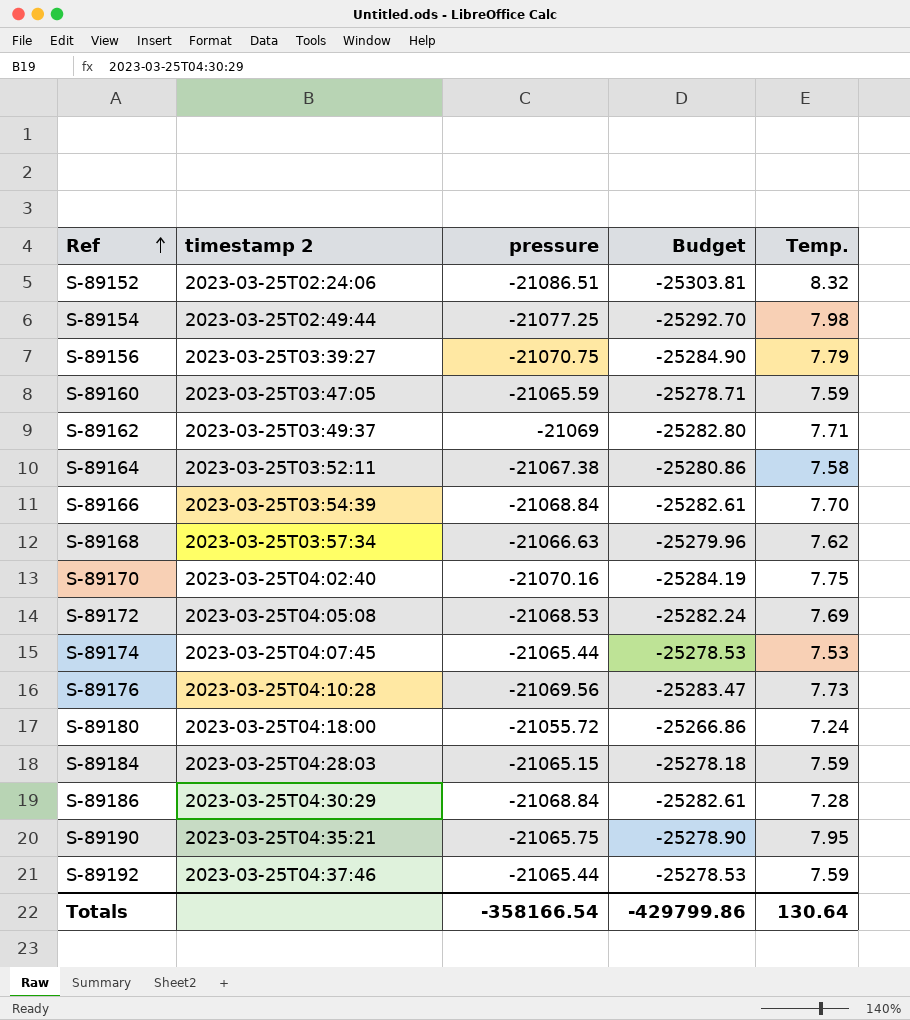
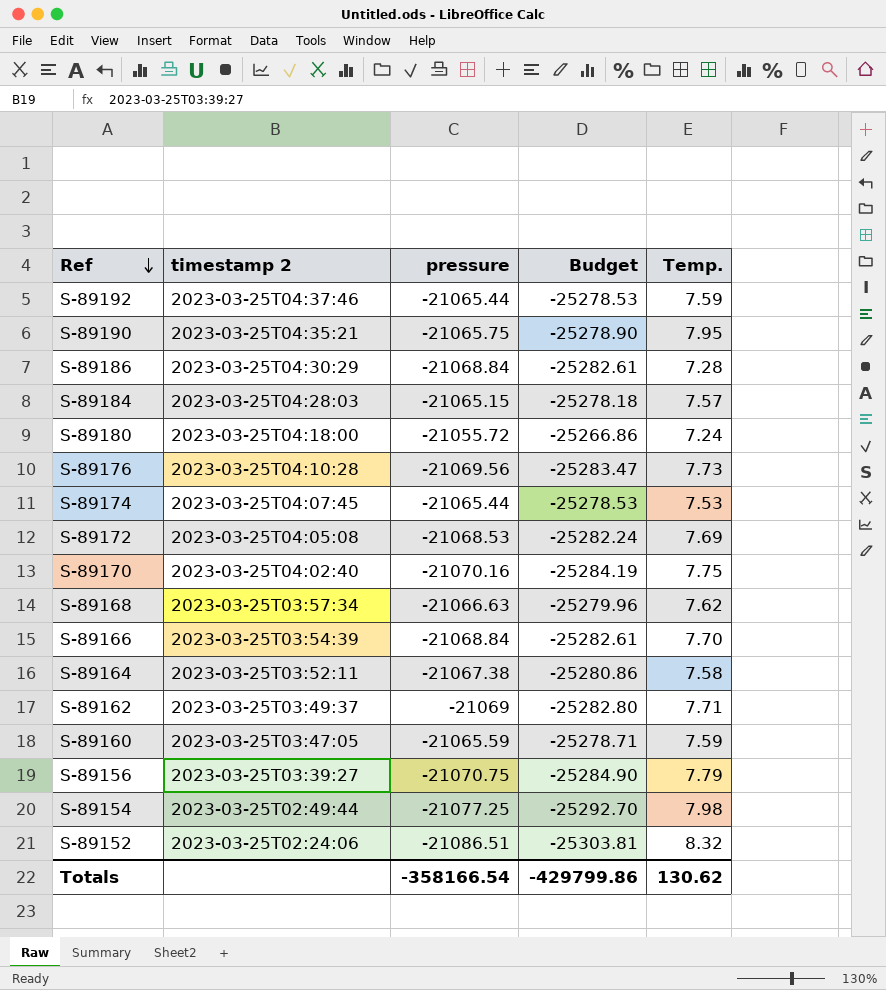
row order: Ref ascending -> Ref descending
S-89184 | Temp.: 7.59 -> 7.57
Totals | Temp.: 130.64 -> 130.62

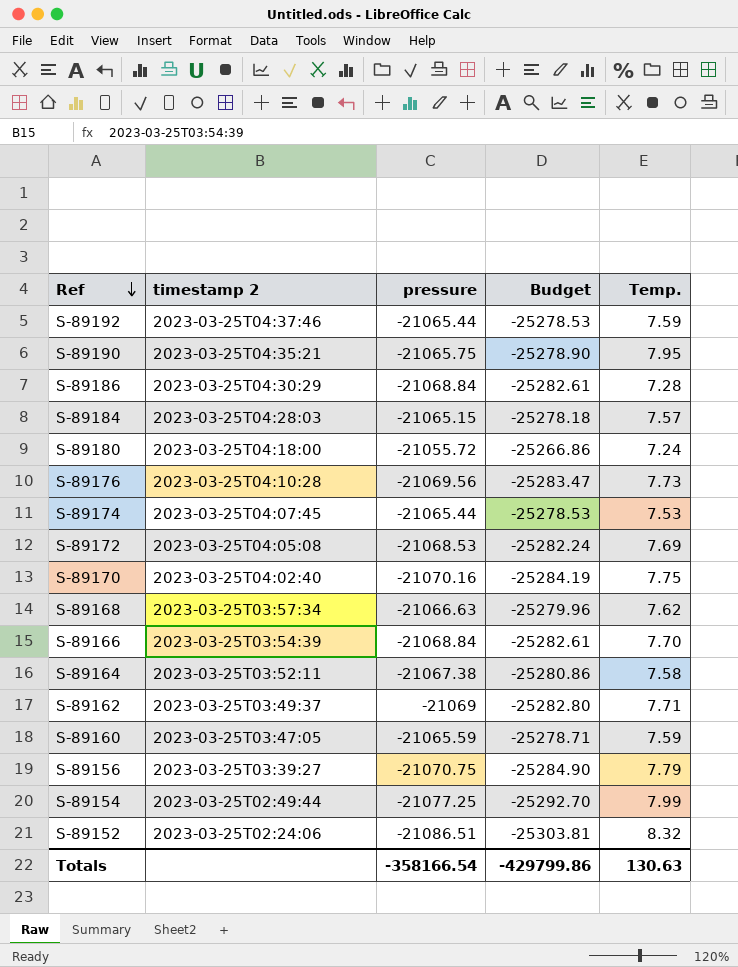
S-89154 | Temp.: 7.98 -> 7.99
Totals | Temp.: 130.62 -> 130.63

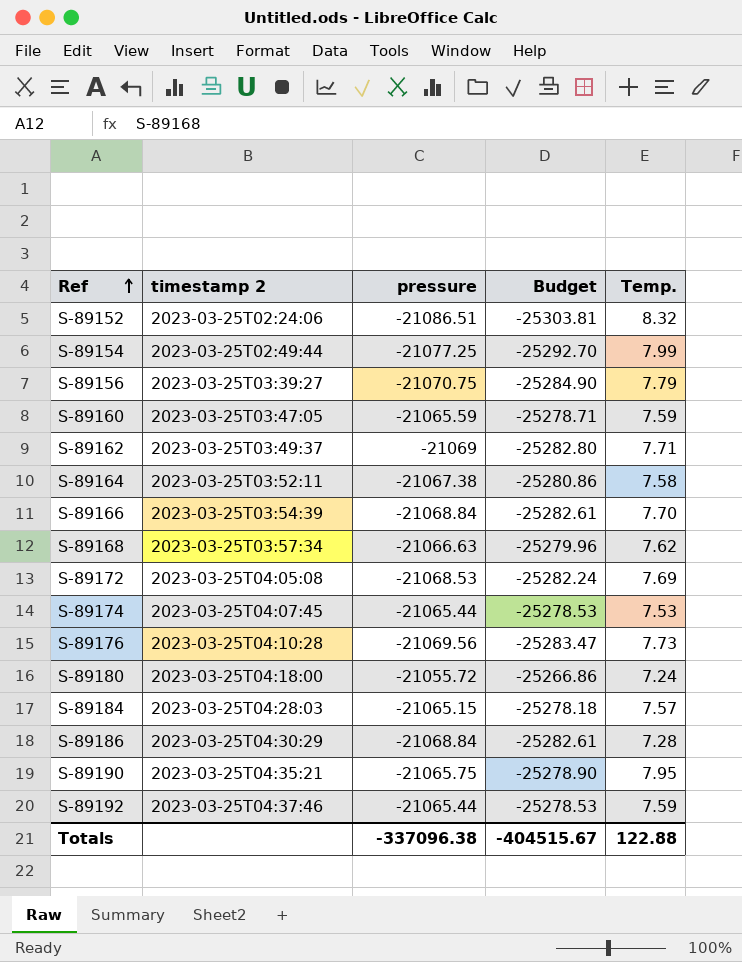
row order: Ref descending -> Ref ascending
row S-89170: 2023-03-25T04:02:40 | -21070.16 | -25284.19 | 7.75 -> none
Totals | pressure: -358166.54 -> -337096.38
Totals | Budget: -429799.86 -> -404515.67
Totals | Temp.: 130.63 -> 122.88

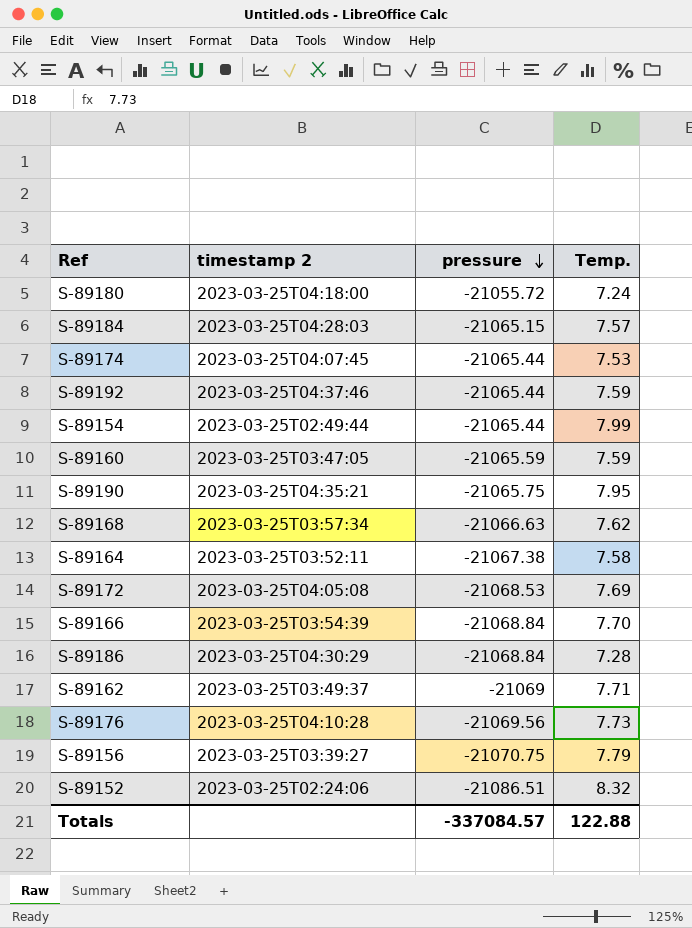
row order: Ref ascending -> pressure descending
column Budget | formula: [pressure] * 1.2 -> none
S-89154 | pressure: -21077.25 -> -21065.44
Totals | pressure: -337096.38 -> -337084.57

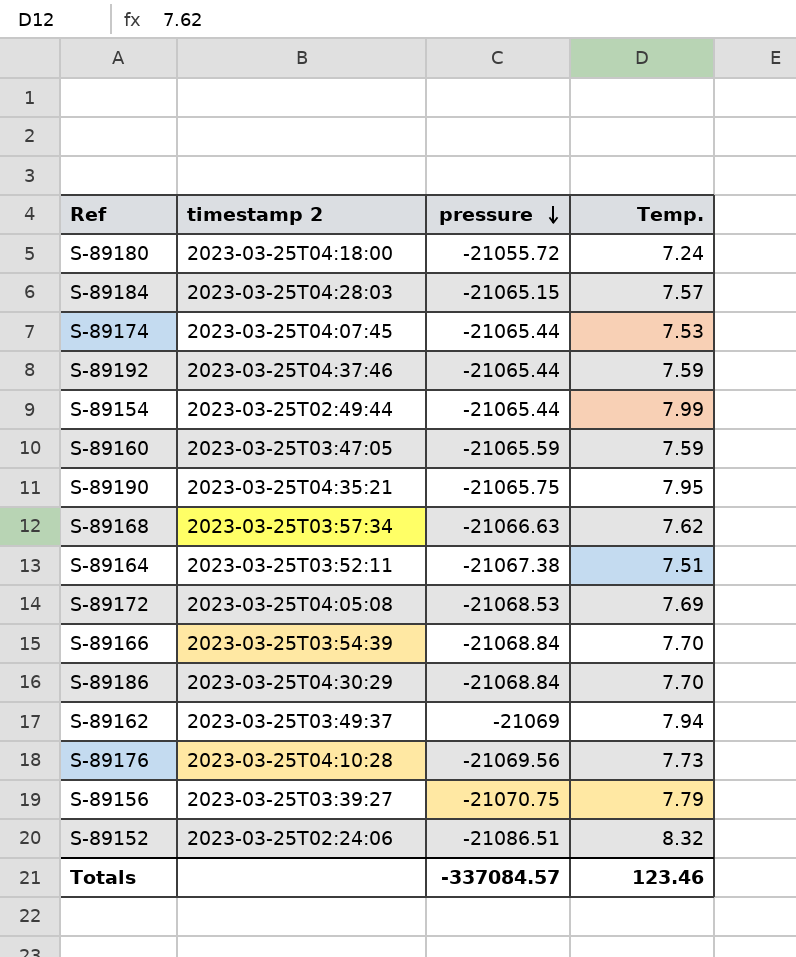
S-89164 | Temp.: 7.58 -> 7.51
S-89186 | Temp.: 7.28 -> 7.70
S-89162 | Temp.: 7.71 -> 7.94
Totals | Temp.: 122.88 -> 123.46

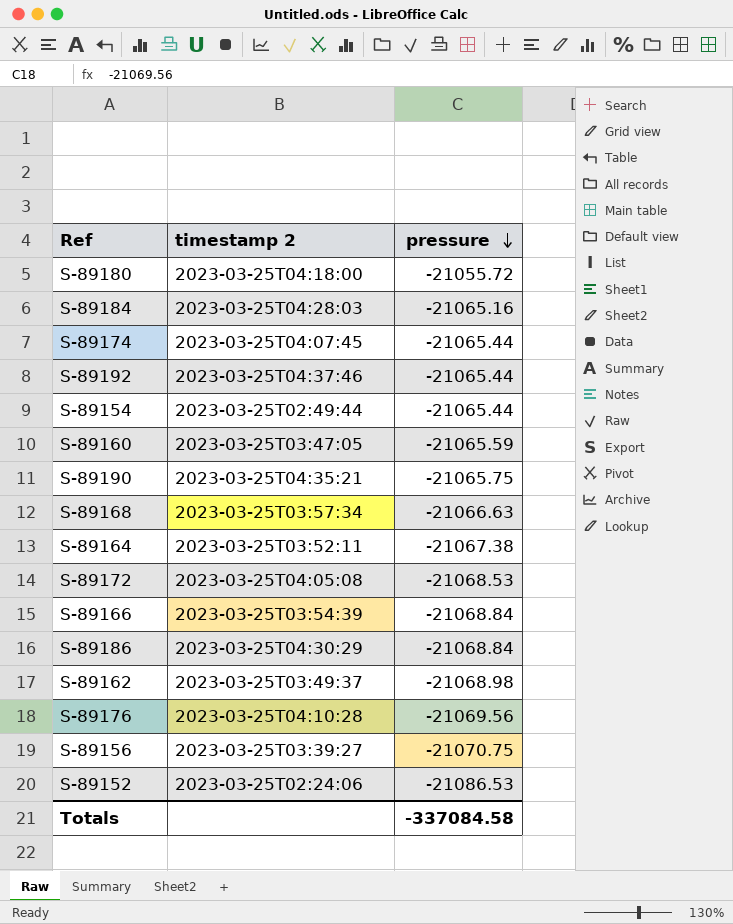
column Temp. | position: 4 -> none
S-89184 | pressure: -21065.15 -> -21065.16
S-89162 | pressure: -21069 -> -21068.98
S-89152 | pressure: -21086.51 -> -21086.53
Totals | pressure: -337084.57 -> -337084.58

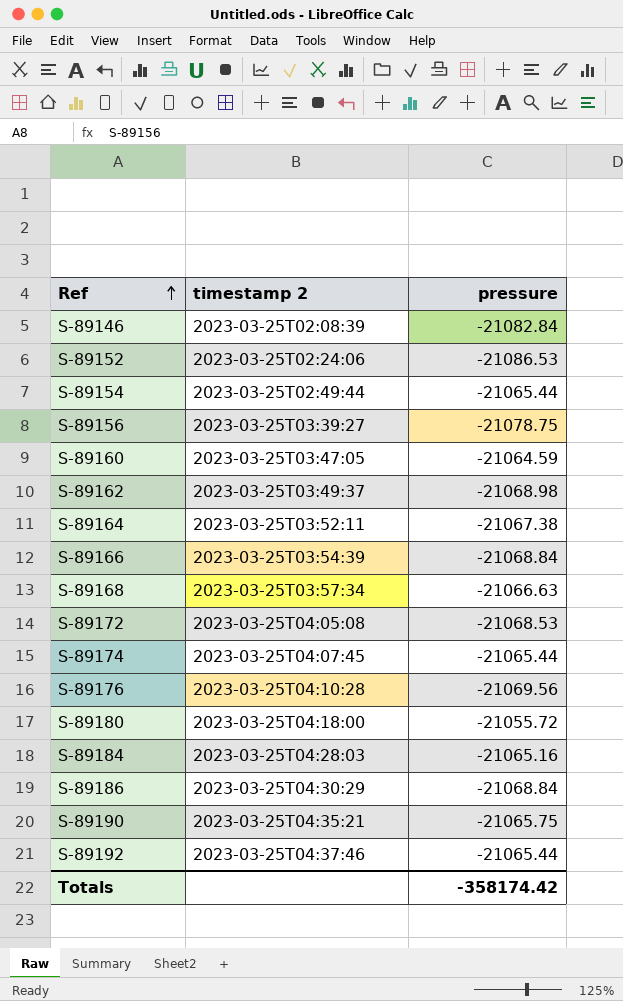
row order: pressure descending -> Ref ascending
row S-89146: none -> 2023-03-25T02:08:39 | -21082.84
S-89156 | pressure: -21070.75 -> -21078.75
S-89160 | pressure: -21065.59 -> -21064.59
Totals | pressure: -337084.58 -> -358174.42

